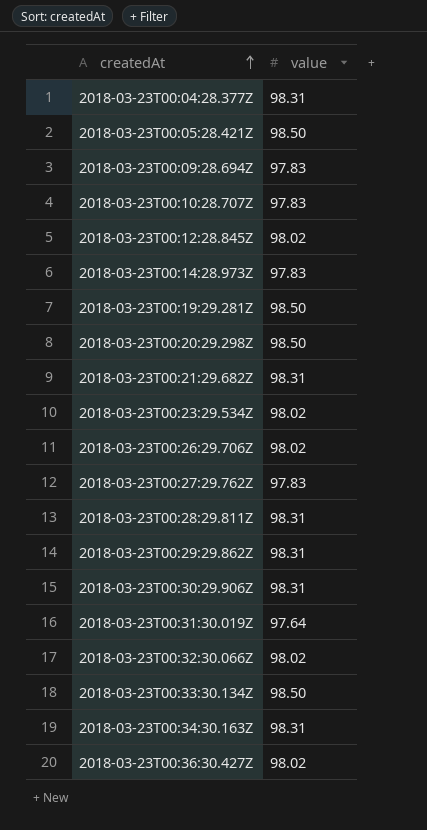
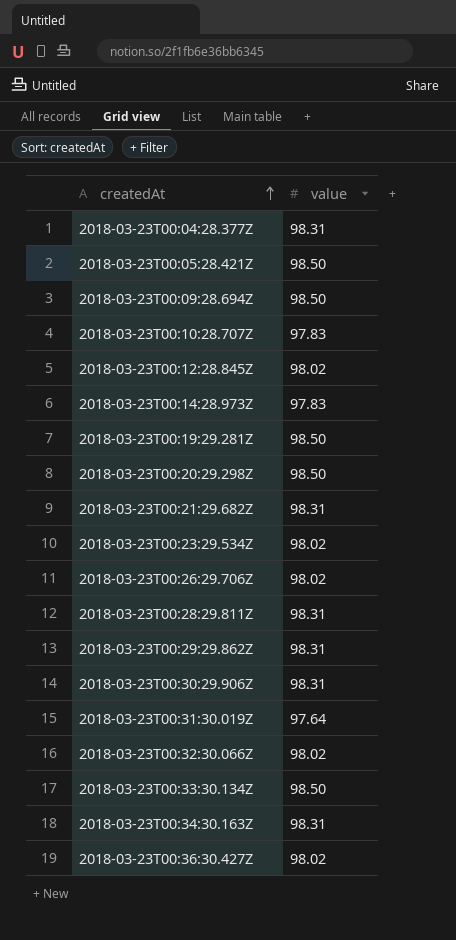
row 2018-03-23T00:27:29.762Z: 97.83 -> none
2018-03-23T00:09:28.694Z | value: 97.83 -> 98.50

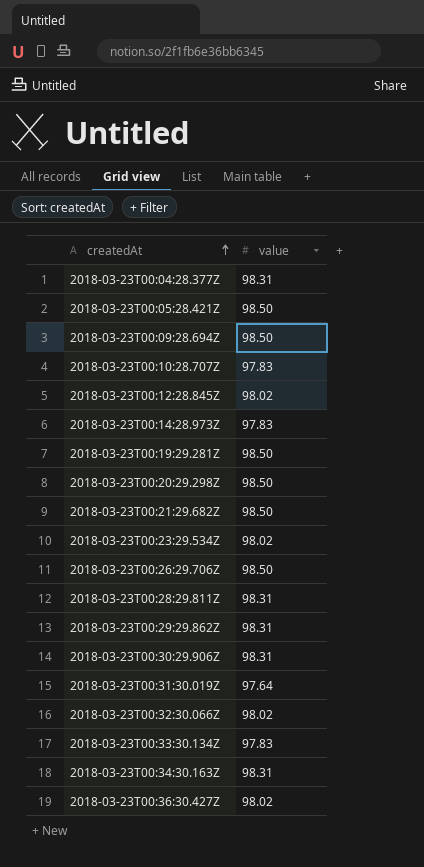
2018-03-23T00:21:29.682Z | value: 98.31 -> 98.50
2018-03-23T00:26:29.706Z | value: 98.02 -> 98.50
2018-03-23T00:33:30.134Z | value: 98.50 -> 97.83

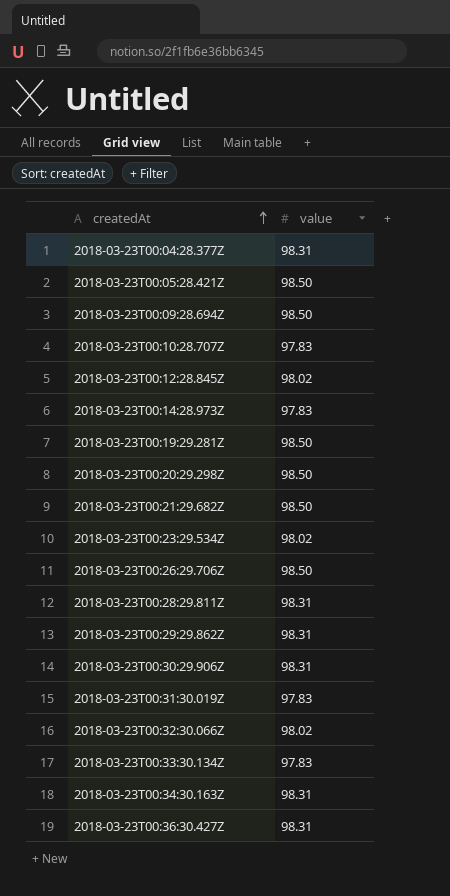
2018-03-23T00:31:30.019Z | value: 97.64 -> 97.83
2018-03-23T00:36:30.427Z | value: 98.02 -> 98.31

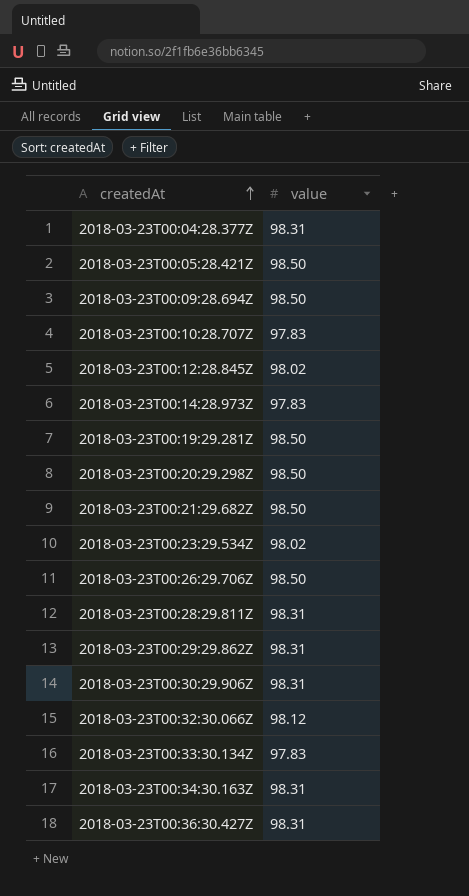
row 2018-03-23T00:31:30.019Z: 97.83 -> none
2018-03-23T00:32:30.066Z | value: 98.02 -> 98.12

